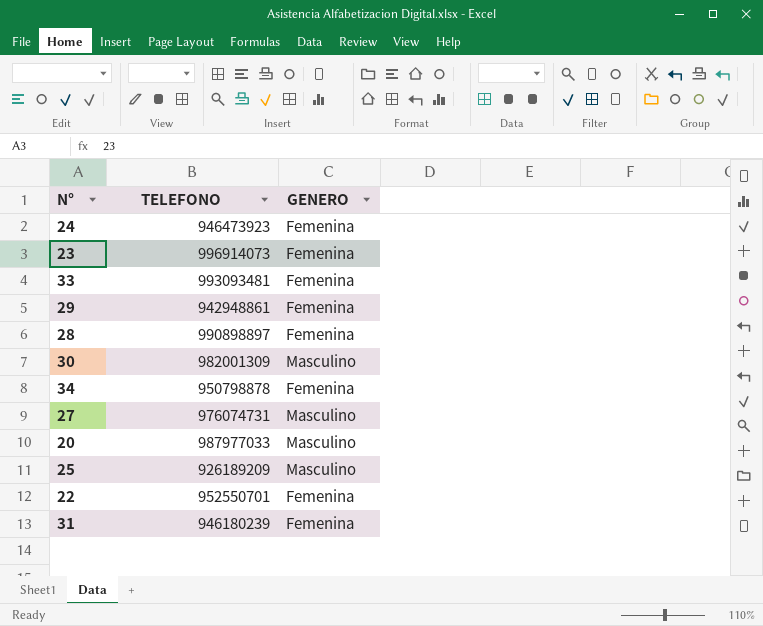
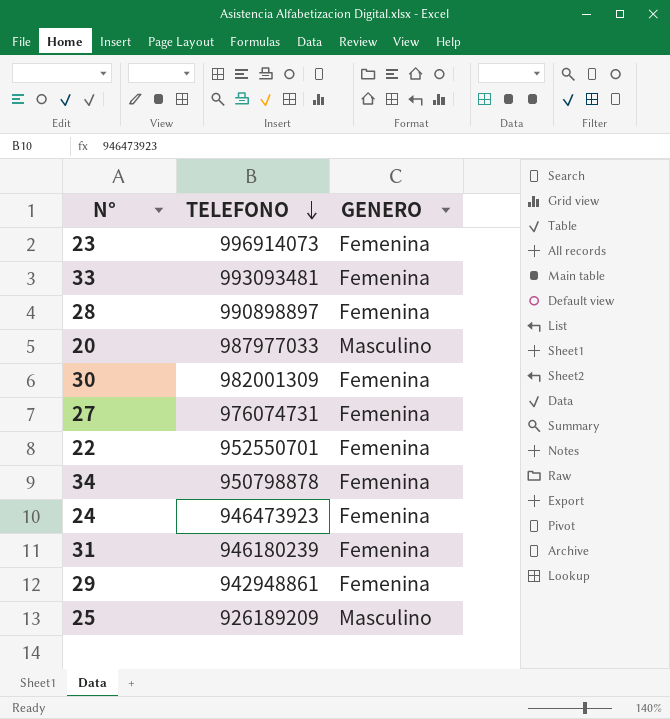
row order: none -> TELEFONO descending
30 | GENERO: Masculino -> Femenina
27 | GENERO: Masculino -> Femenina

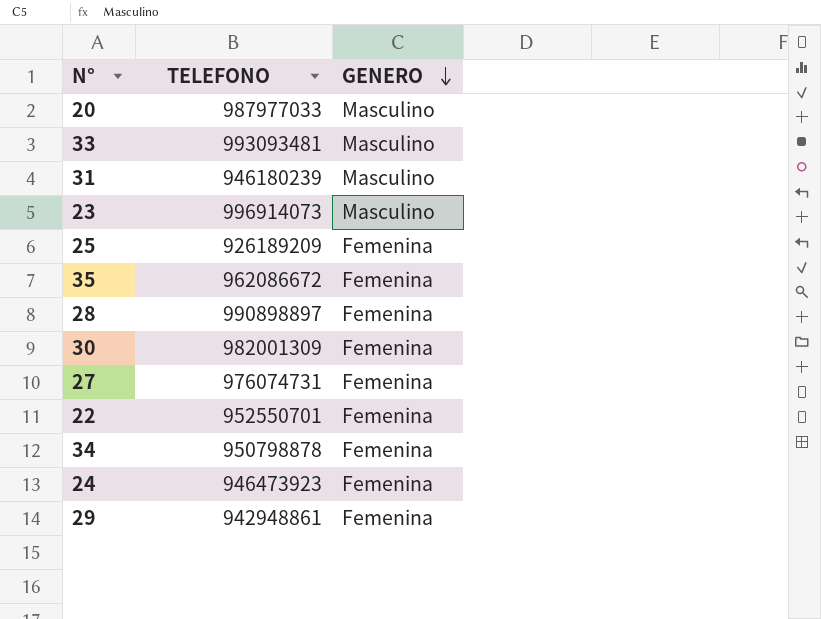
row order: TELEFONO descending -> GENERO descending
33 | GENERO: Femenina -> Masculino
31 | GENERO: Femenina -> Masculino
23 | GENERO: Femenina -> Masculino
25 | GENERO: Masculino -> Femenina
row 35: none -> 962086672 | Femenina

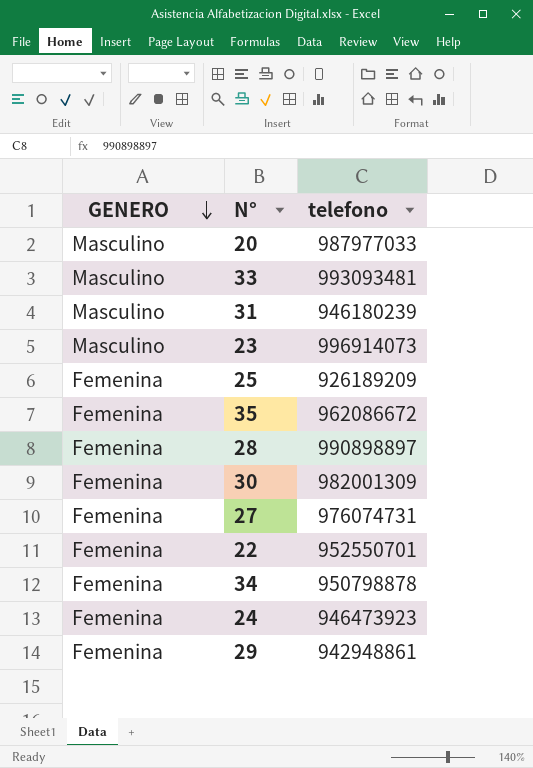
column GENERO | position: 3 -> 1
column name: TELEFONO -> telefono

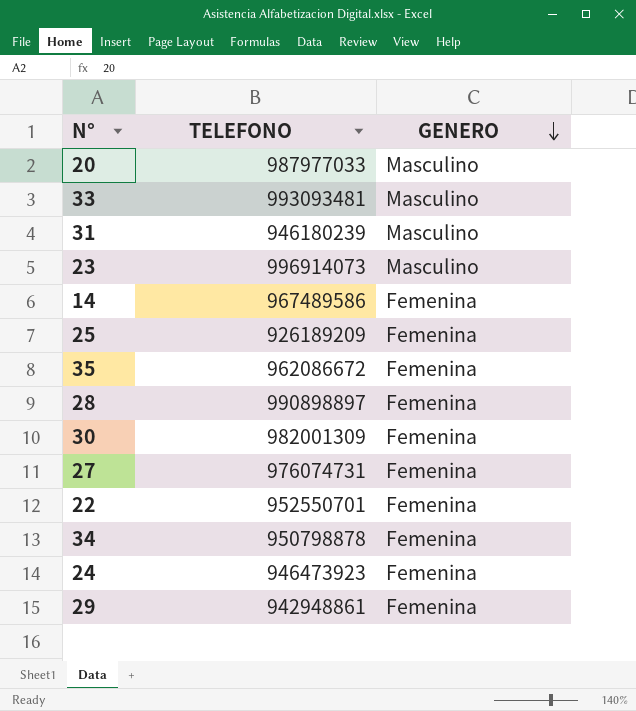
column name: telefono -> TELEFONO
column GENERO | position: 1 -> 3
row 14: none -> 967489586 | Femenina

